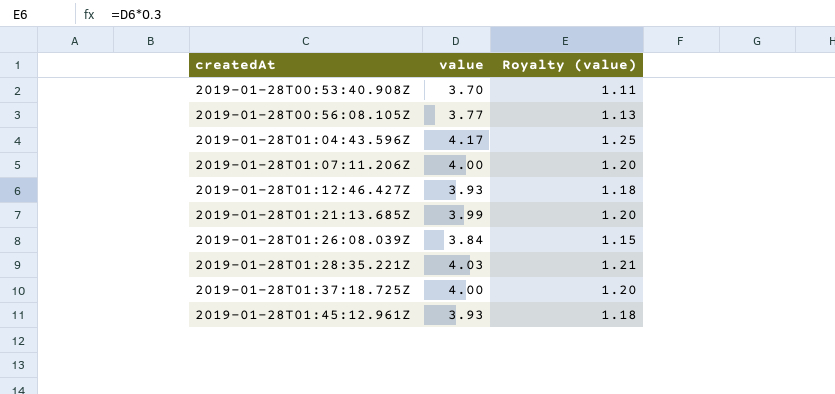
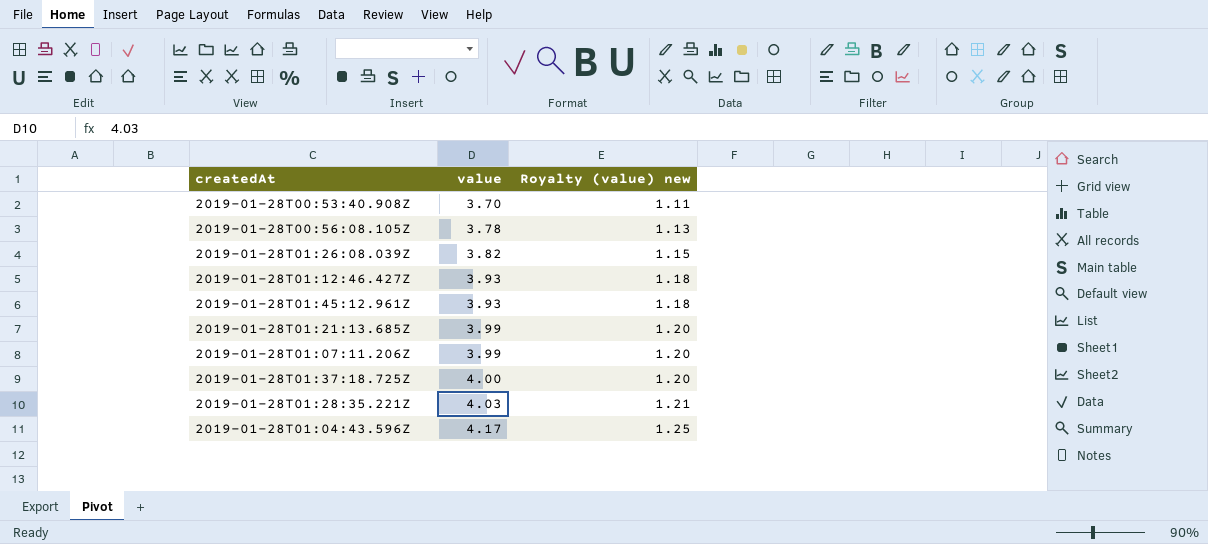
row order: createdAt ascending -> value ascending
column name: Royalty (value) -> Royalty (value) new
2019-01-28T00:56:08.105Z | value: 3.77 -> 3.78
2019-01-28T01:26:08.039Z | value: 3.84 -> 3.82
2019-01-28T01:07:11.206Z | value: 4.00 -> 3.99

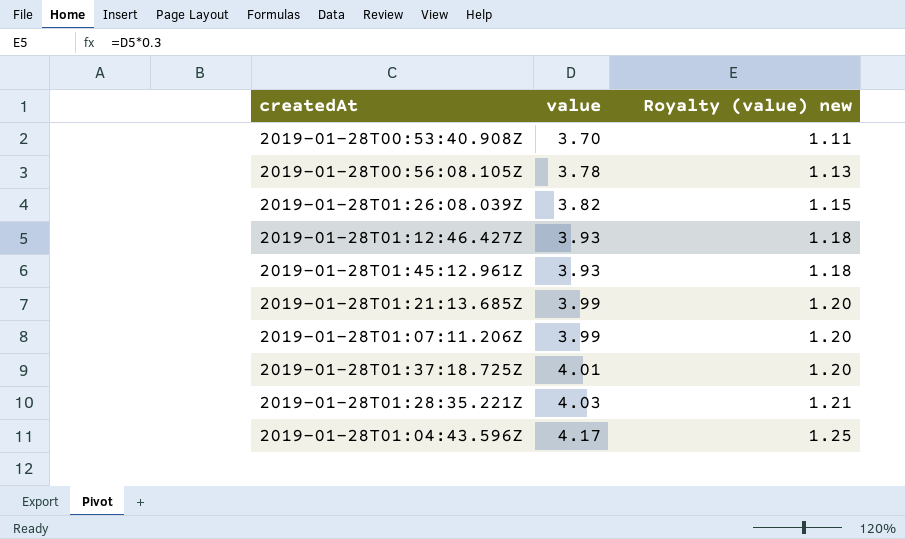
2019-01-28T01:37:18.725Z | value: 4.00 -> 4.01

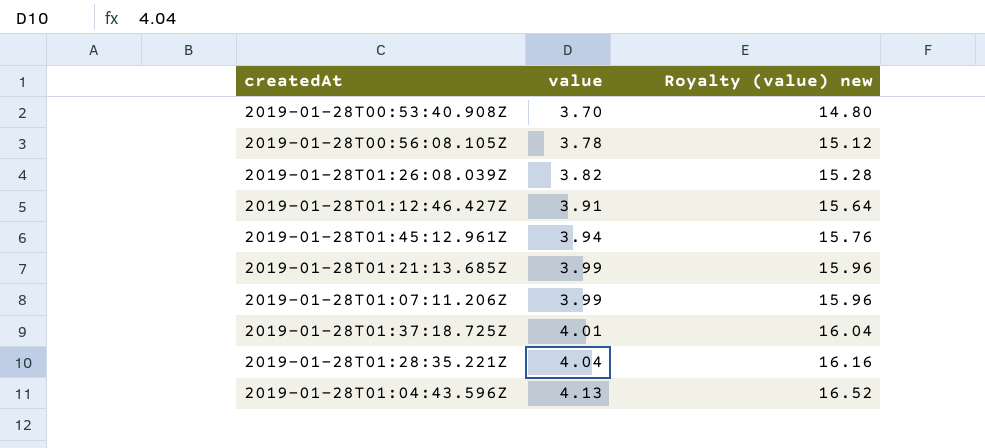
column Royalty (value) new | formula: [value] * 0.3 -> [value] * 4
2019-01-28T01:12:46.427Z | value: 3.93 -> 3.91
2019-01-28T01:45:12.961Z | value: 3.93 -> 3.94
2019-01-28T01:28:35.221Z | value: 4.03 -> 4.04
2019-01-28T01:04:43.596Z | value: 4.17 -> 4.13

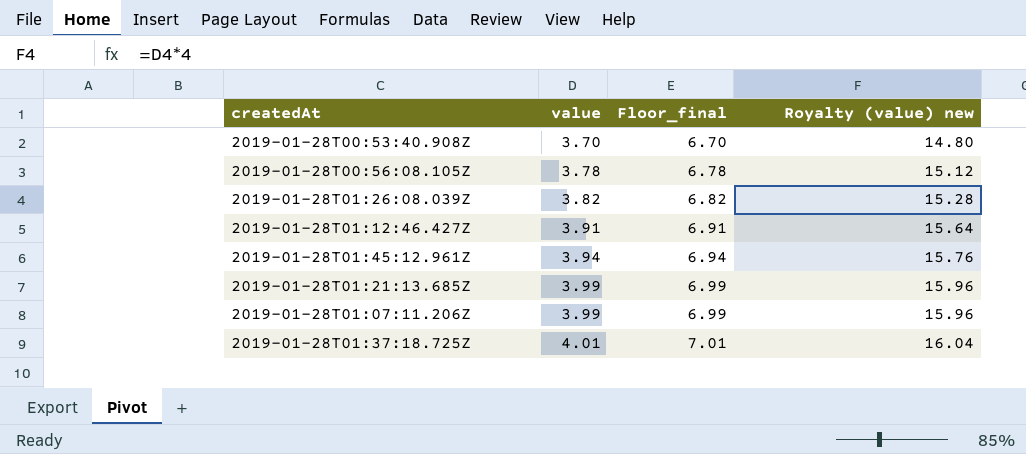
column Floor_final | formula: none -> [value] + 3
row 2019-01-28T01:28:35.221Z: 4.04 | 16.16 -> none
row 2019-01-28T01:04:43.596Z: 4.13 | 16.52 -> none

